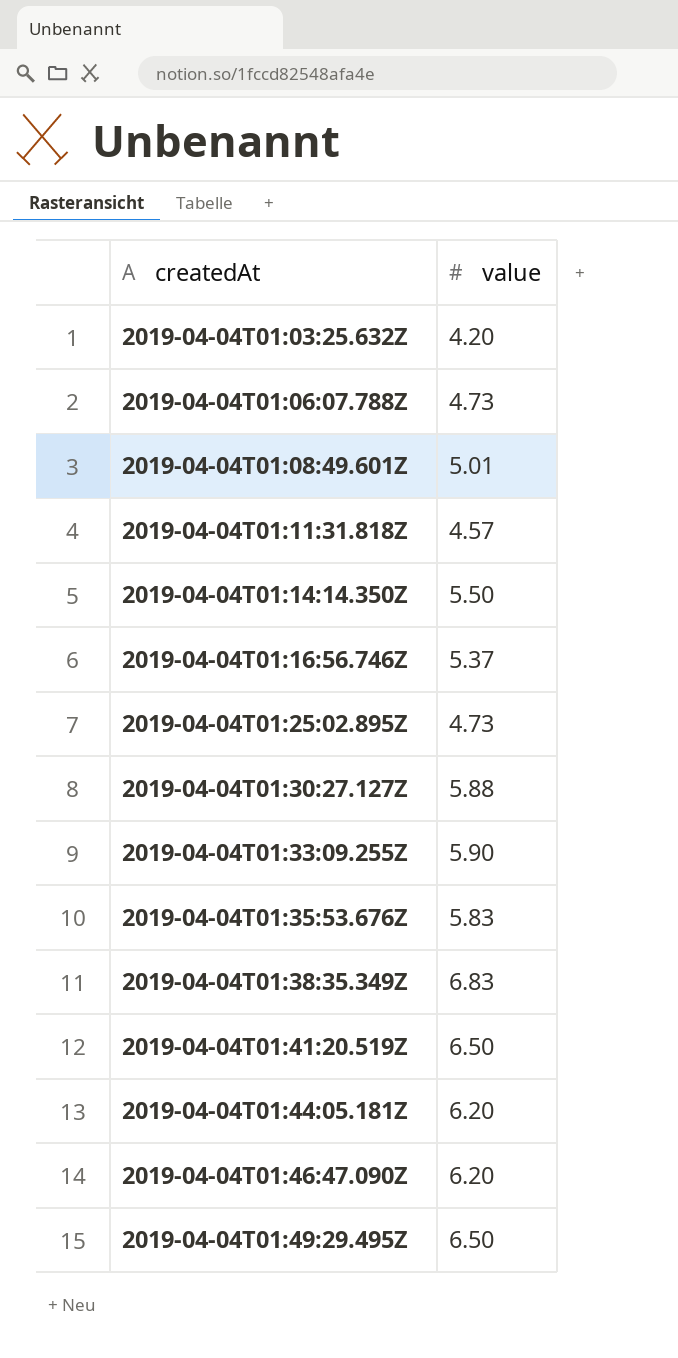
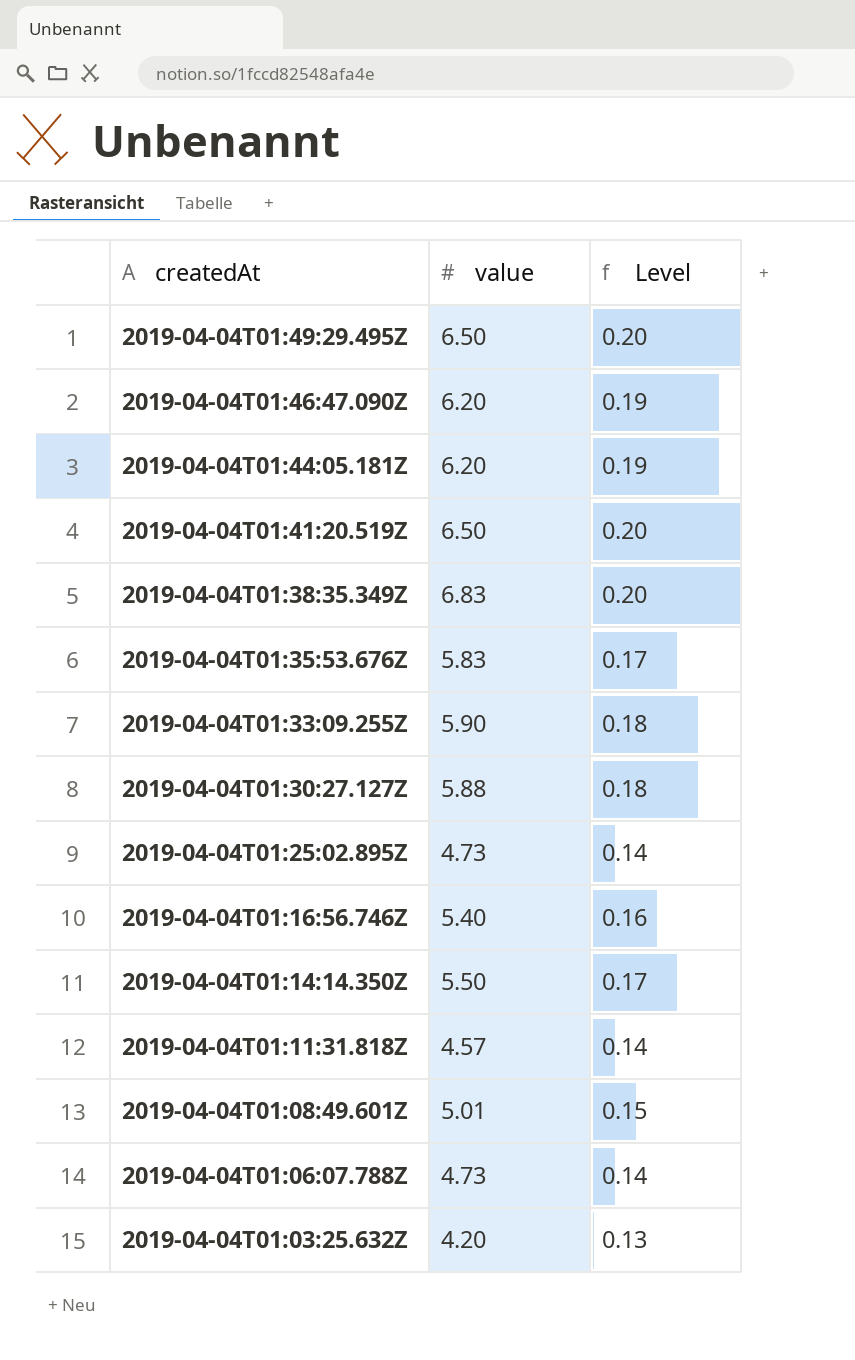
row order: createdAt ascending -> createdAt descending
column Level | formula: none -> [value] * 0.03
2019-04-04T01:16:56.746Z | value: 5.37 -> 5.40

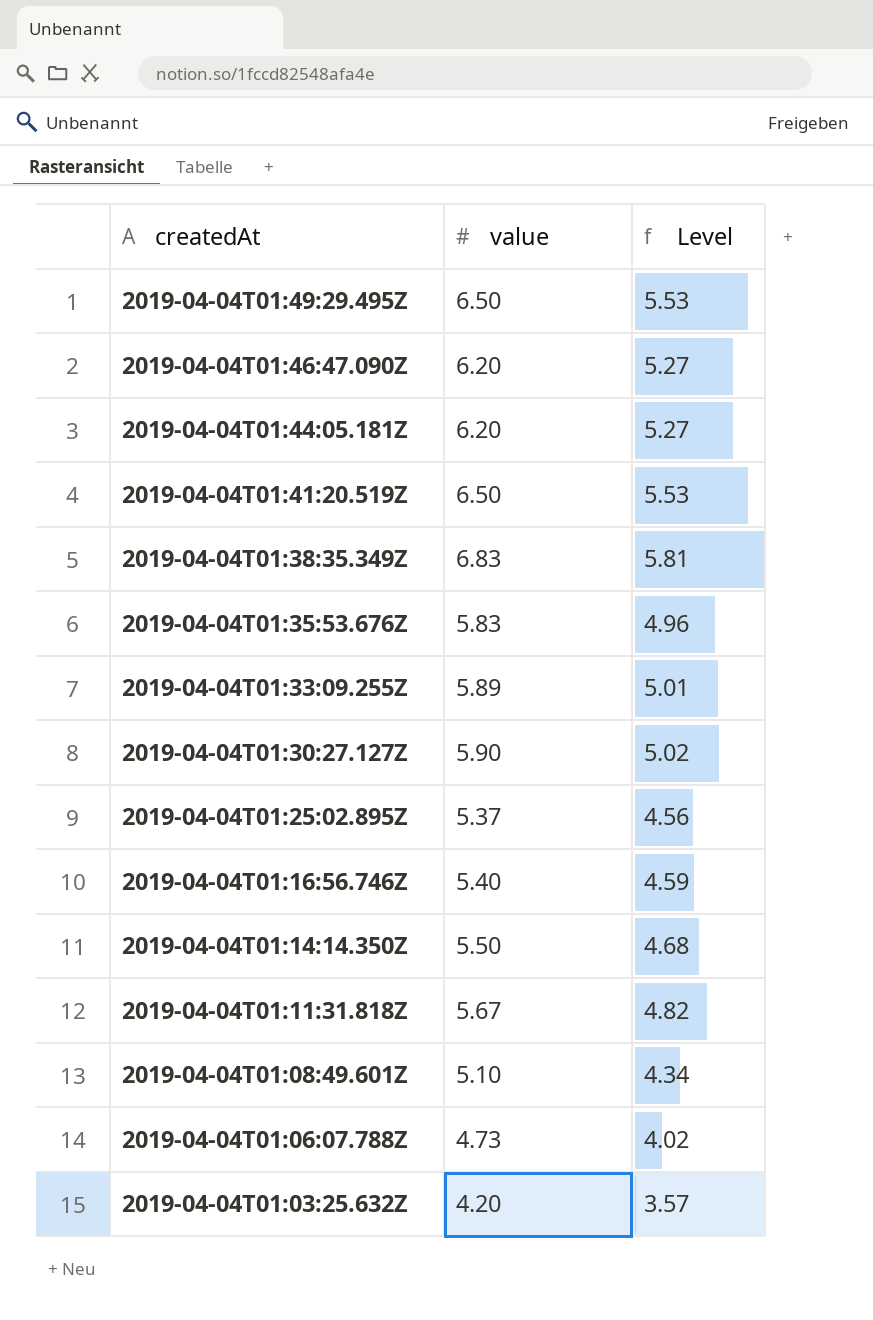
column Level | formula: [value] * 0.03 -> [value] * 0.85
2019-04-04T01:33:09.255Z | value: 5.90 -> 5.89
2019-04-04T01:30:27.127Z | value: 5.88 -> 5.90
2019-04-04T01:25:02.895Z | value: 4.73 -> 5.37
2019-04-04T01:11:31.818Z | value: 4.57 -> 5.67
2019-04-04T01:08:49.601Z | value: 5.01 -> 5.10

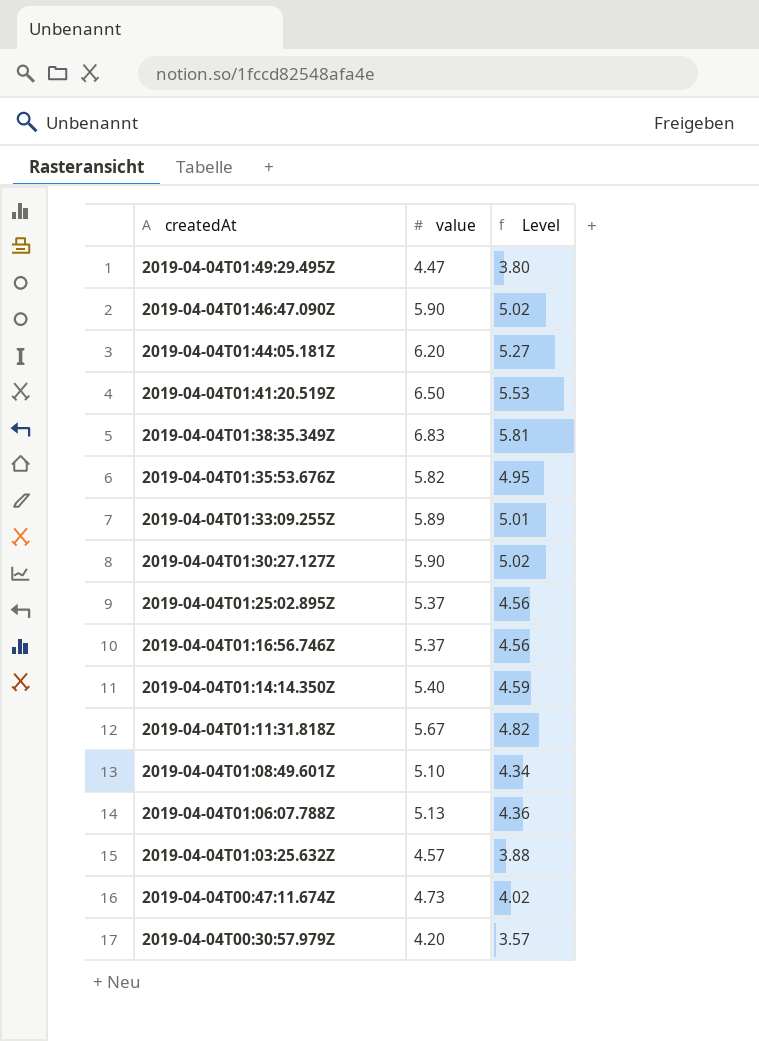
2019-04-04T01:49:29.495Z | value: 6.50 -> 4.47
2019-04-04T01:49:29.495Z | Level: 5.53 -> 3.80
2019-04-04T01:46:47.090Z | value: 6.20 -> 5.90
2019-04-04T01:46:47.090Z | Level: 5.27 -> 5.02
2019-04-04T01:35:53.676Z | value: 5.83 -> 5.82
2019-04-04T01:35:53.676Z | Level: 4.96 -> 4.95
2019-04-04T01:16:56.746Z | value: 5.40 -> 5.37
2019-04-04T01:16:56.746Z | Level: 4.59 -> 4.56
2019-04-04T01:14:14.350Z | value: 5.50 -> 5.40
2019-04-04T01:14:14.350Z | Level: 4.68 -> 4.59
2019-04-04T01:06:07.788Z | value: 4.73 -> 5.13
2019-04-04T01:06:07.788Z | Level: 4.02 -> 4.36
2019-04-04T01:03:25.632Z | value: 4.20 -> 4.57
2019-04-04T01:03:25.632Z | Level: 3.57 -> 3.88
row 2019-04-04T00:47:11.674Z: none -> 4.73 | 4.02
row 2019-04-04T00:30:57.979Z: none -> 4.20 | 3.57

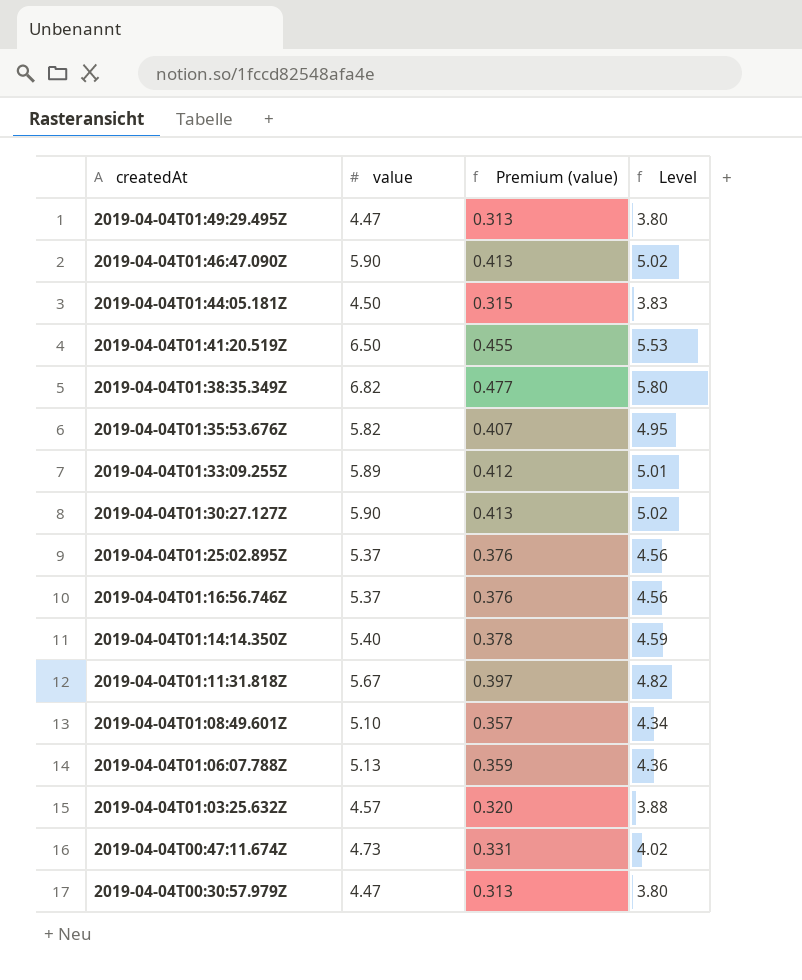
column Premium (value) | formula: none -> [value] * 0.07
2019-04-04T01:44:05.181Z | value: 6.20 -> 4.50
2019-04-04T01:44:05.181Z | Level: 5.27 -> 3.83
2019-04-04T01:38:35.349Z | value: 6.83 -> 6.82
2019-04-04T01:38:35.349Z | Level: 5.81 -> 5.80
2019-04-04T00:30:57.979Z | value: 4.20 -> 4.47
2019-04-04T00:30:57.979Z | Level: 3.57 -> 3.80

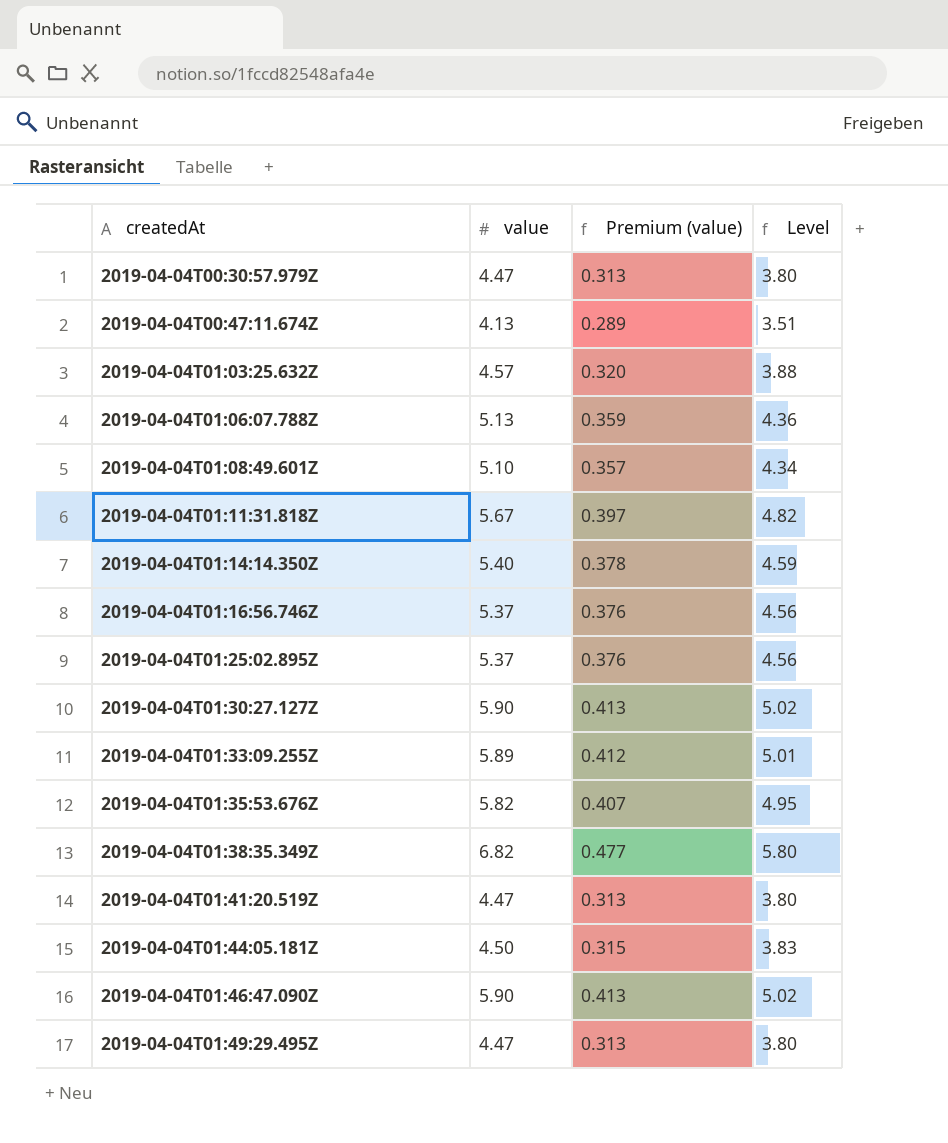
row order: createdAt descending -> createdAt ascending
2019-04-04T00:47:11.674Z | value: 4.73 -> 4.13
2019-04-04T00:47:11.674Z | Premium (value): 0.331 -> 0.289
2019-04-04T00:47:11.674Z | Level: 4.02 -> 3.51
2019-04-04T01:41:20.519Z | value: 6.50 -> 4.47
2019-04-04T01:41:20.519Z | Premium (value): 0.455 -> 0.313
2019-04-04T01:41:20.519Z | Level: 5.53 -> 3.80

